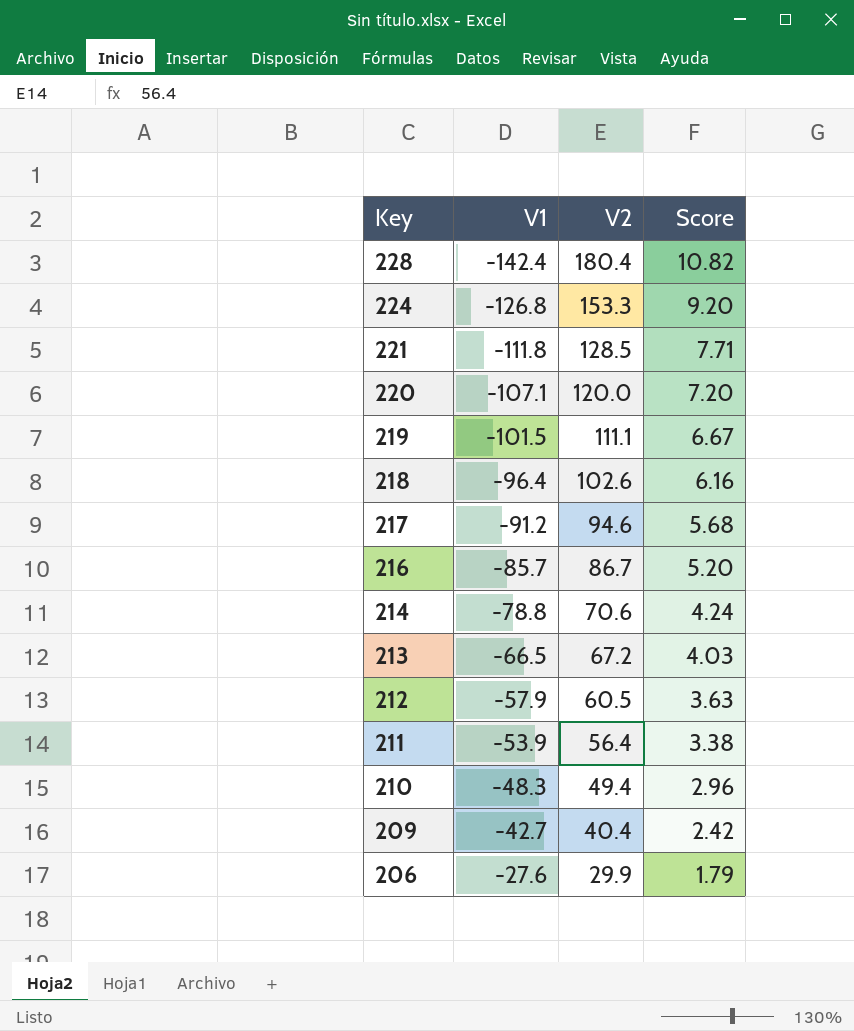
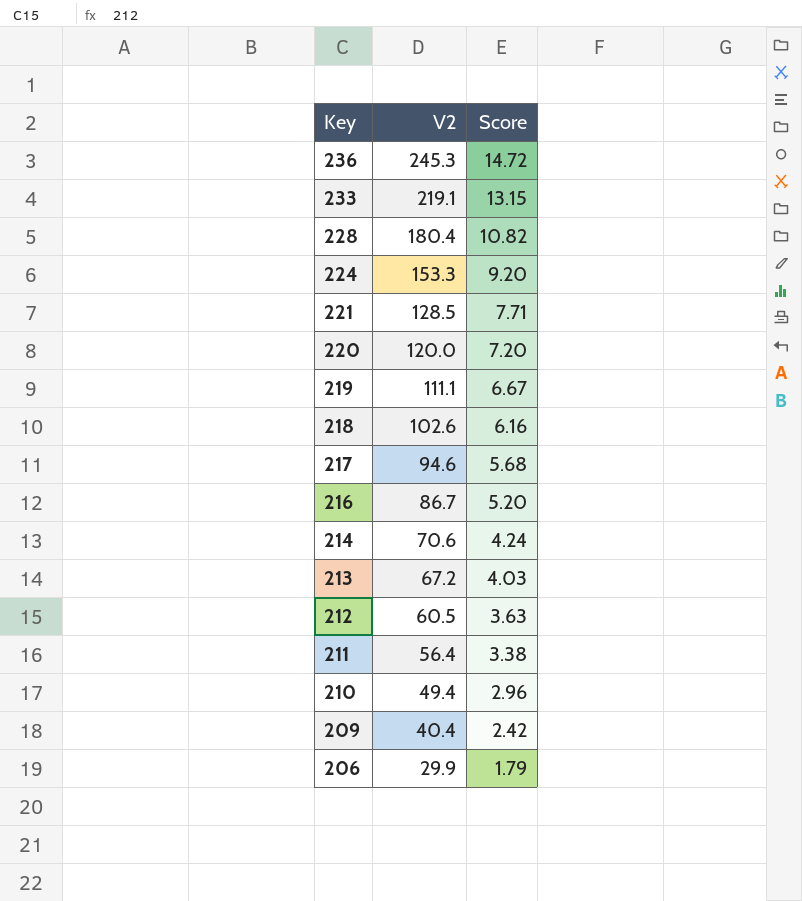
column V1 | position: 2 -> none
row 236: none -> 245.3 | 14.72
row 233: none -> 219.1 | 13.15

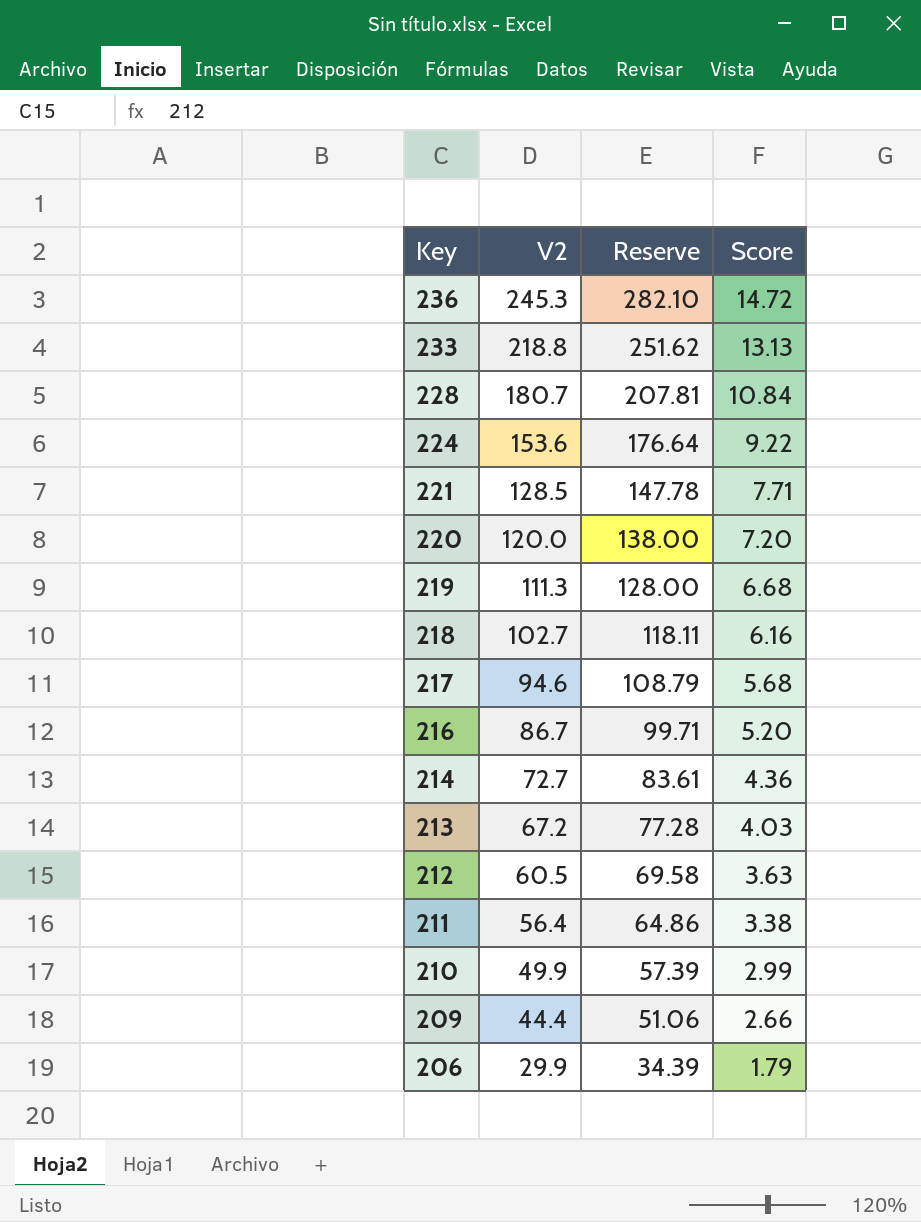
column Reserve | formula: none -> [V2] * 1.15
233 | V2: 219.1 -> 218.8
233 | Score: 13.15 -> 13.13
228 | V2: 180.4 -> 180.7
228 | Score: 10.82 -> 10.84
224 | V2: 153.3 -> 153.6
224 | Score: 9.20 -> 9.22
219 | V2: 111.1 -> 111.3
219 | Score: 6.67 -> 6.68
218 | V2: 102.6 -> 102.7
214 | V2: 70.6 -> 72.7
214 | Score: 4.24 -> 4.36
210 | V2: 49.4 -> 49.9
210 | Score: 2.96 -> 2.99
209 | V2: 40.4 -> 44.4
209 | Score: 2.42 -> 2.66

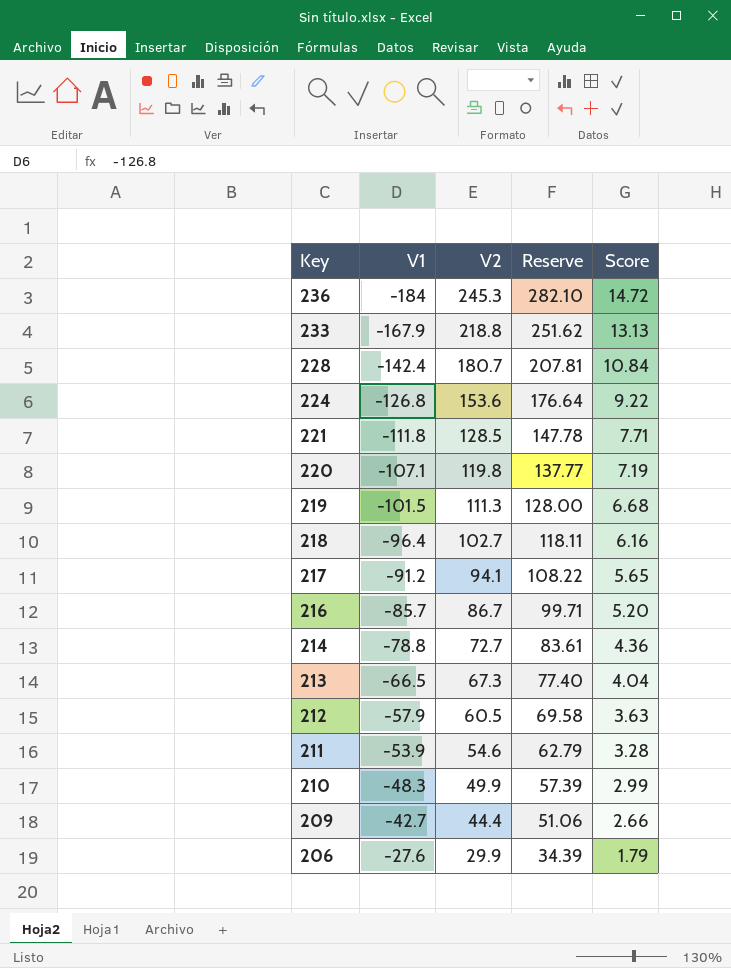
column V1 | position: none -> 2
220 | V2: 120.0 -> 119.8
220 | Reserve: 138.00 -> 137.77
220 | Score: 7.20 -> 7.19
217 | V2: 94.6 -> 94.1
217 | Reserve: 108.79 -> 108.22
217 | Score: 5.68 -> 5.65
213 | V2: 67.2 -> 67.3
213 | Reserve: 77.28 -> 77.40
213 | Score: 4.03 -> 4.04
211 | V2: 56.4 -> 54.6
211 | Reserve: 64.86 -> 62.79
211 | Score: 3.38 -> 3.28

